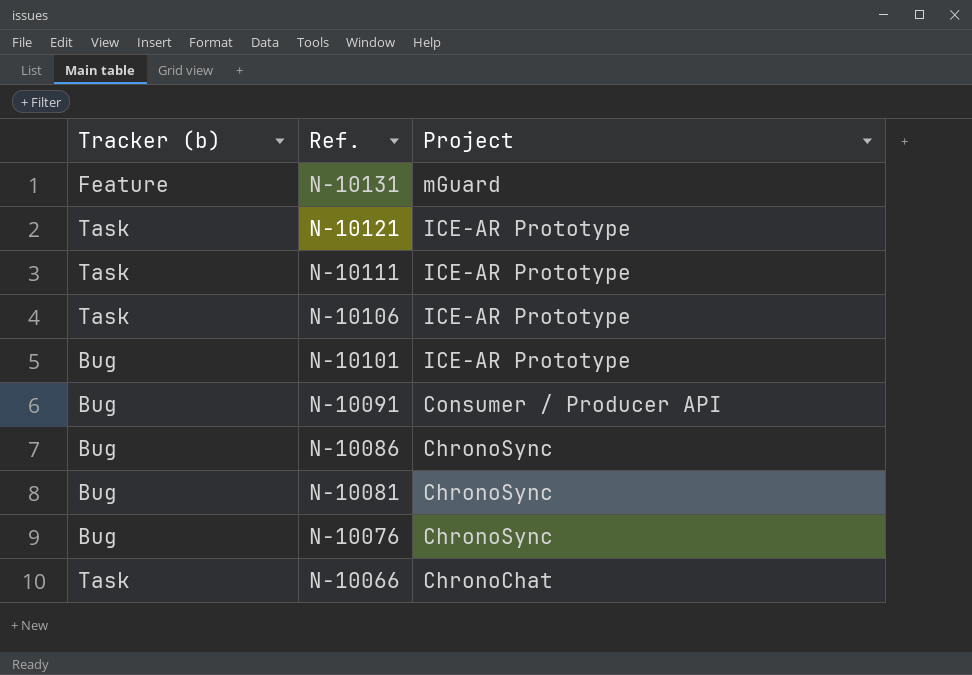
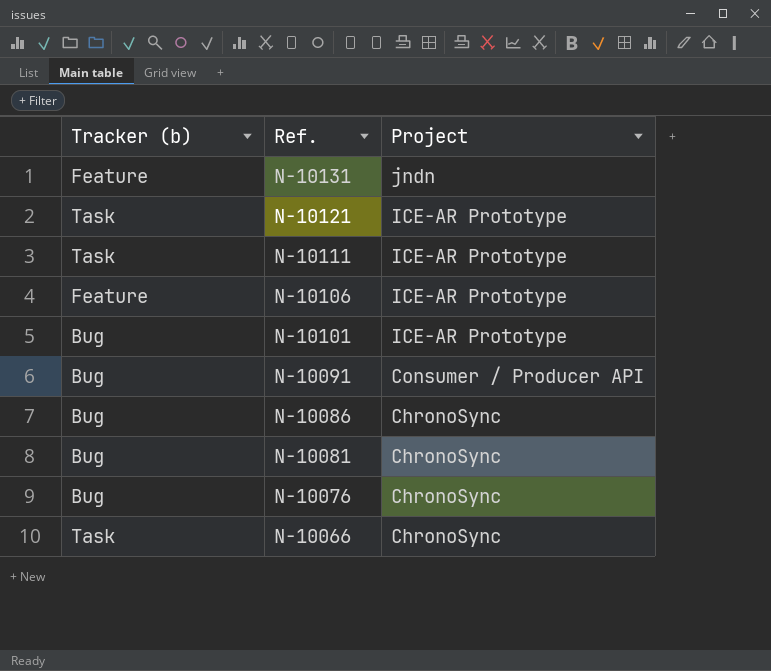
N-10131 | Project: mGuard -> jndn
N-10106 | Tracker (b): Task -> Feature
N-10066 | Project: ChronoChat -> ChronoSync

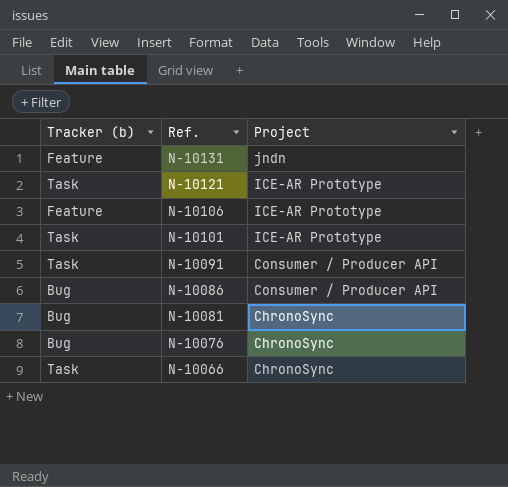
row N-10111: Task | ICE-AR Prototype -> none
N-10101 | Tracker (b): Bug -> Task
N-10091 | Tracker (b): Bug -> Task
N-10086 | Project: ChronoSync -> Consumer / Producer API

